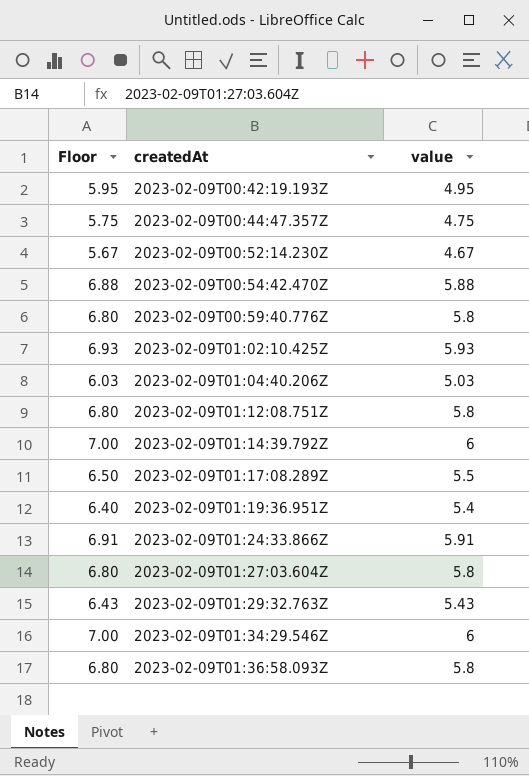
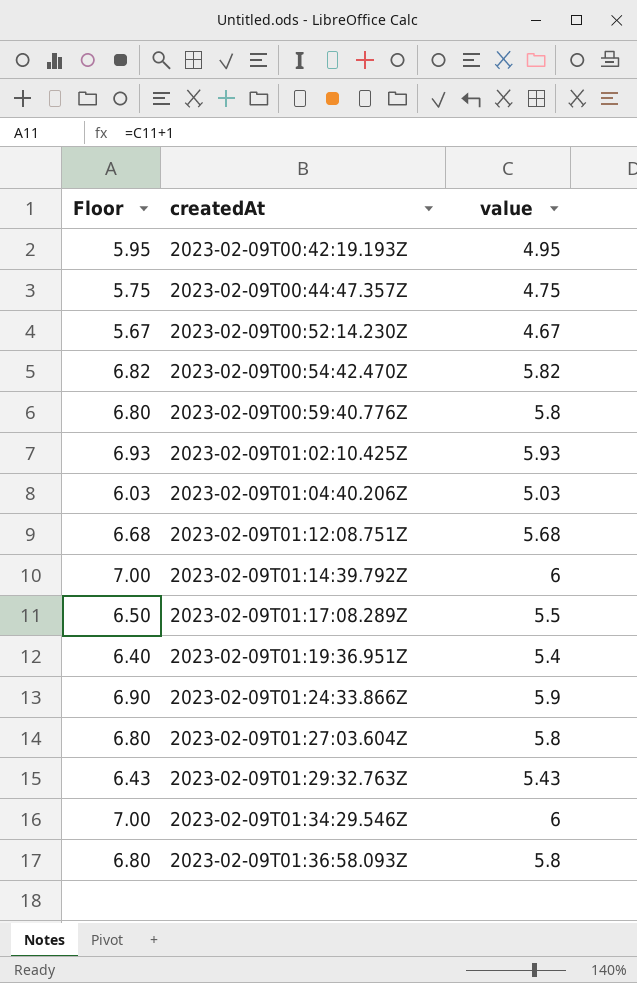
2023-02-09T00:54:42.470Z | Floor: 6.88 -> 6.82
2023-02-09T00:54:42.470Z | value: 5.88 -> 5.82
2023-02-09T01:12:08.751Z | Floor: 6.80 -> 6.68
2023-02-09T01:12:08.751Z | value: 5.8 -> 5.68
2023-02-09T01:24:33.866Z | Floor: 6.91 -> 6.90
2023-02-09T01:24:33.866Z | value: 5.91 -> 5.9

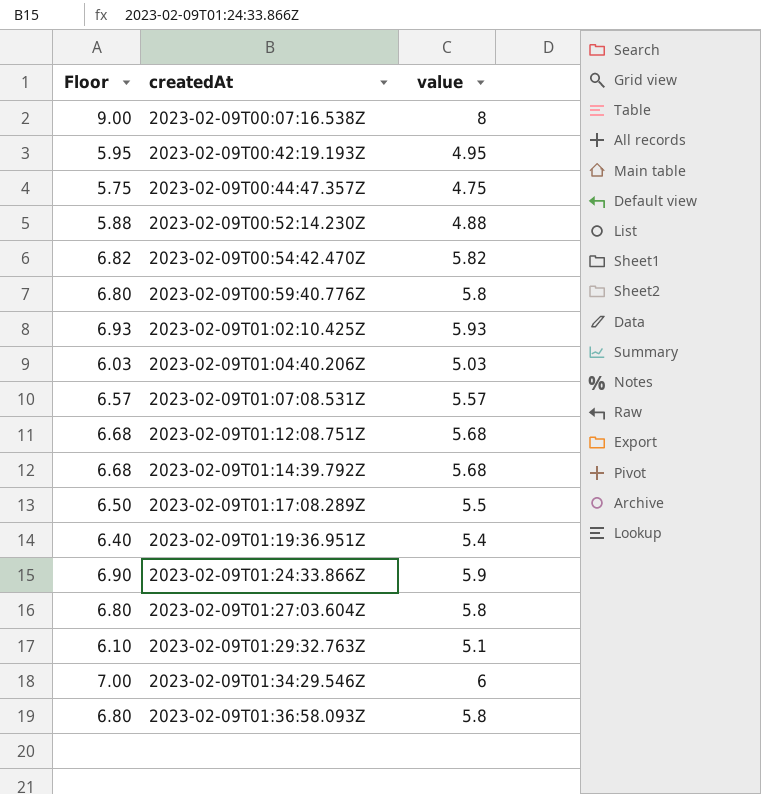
row 2023-02-09T00:07:16.538Z: none -> 9.00 | 8
2023-02-09T00:52:14.230Z | Floor: 5.67 -> 5.88
2023-02-09T00:52:14.230Z | value: 4.67 -> 4.88
row 2023-02-09T01:07:08.531Z: none -> 6.57 | 5.57
2023-02-09T01:14:39.792Z | Floor: 7.00 -> 6.68
2023-02-09T01:14:39.792Z | value: 6 -> 5.68
2023-02-09T01:29:32.763Z | Floor: 6.43 -> 6.10
2023-02-09T01:29:32.763Z | value: 5.43 -> 5.1

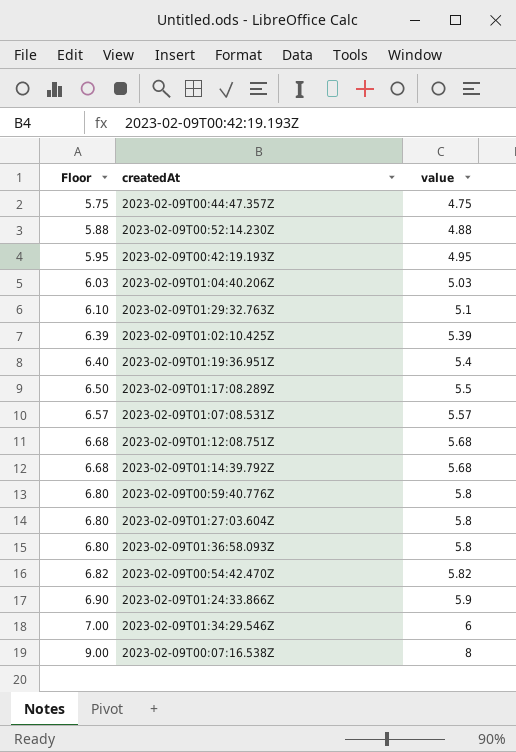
row order: createdAt ascending -> Floor ascending
2023-02-09T01:02:10.425Z | Floor: 6.93 -> 6.39
2023-02-09T01:02:10.425Z | value: 5.93 -> 5.39

